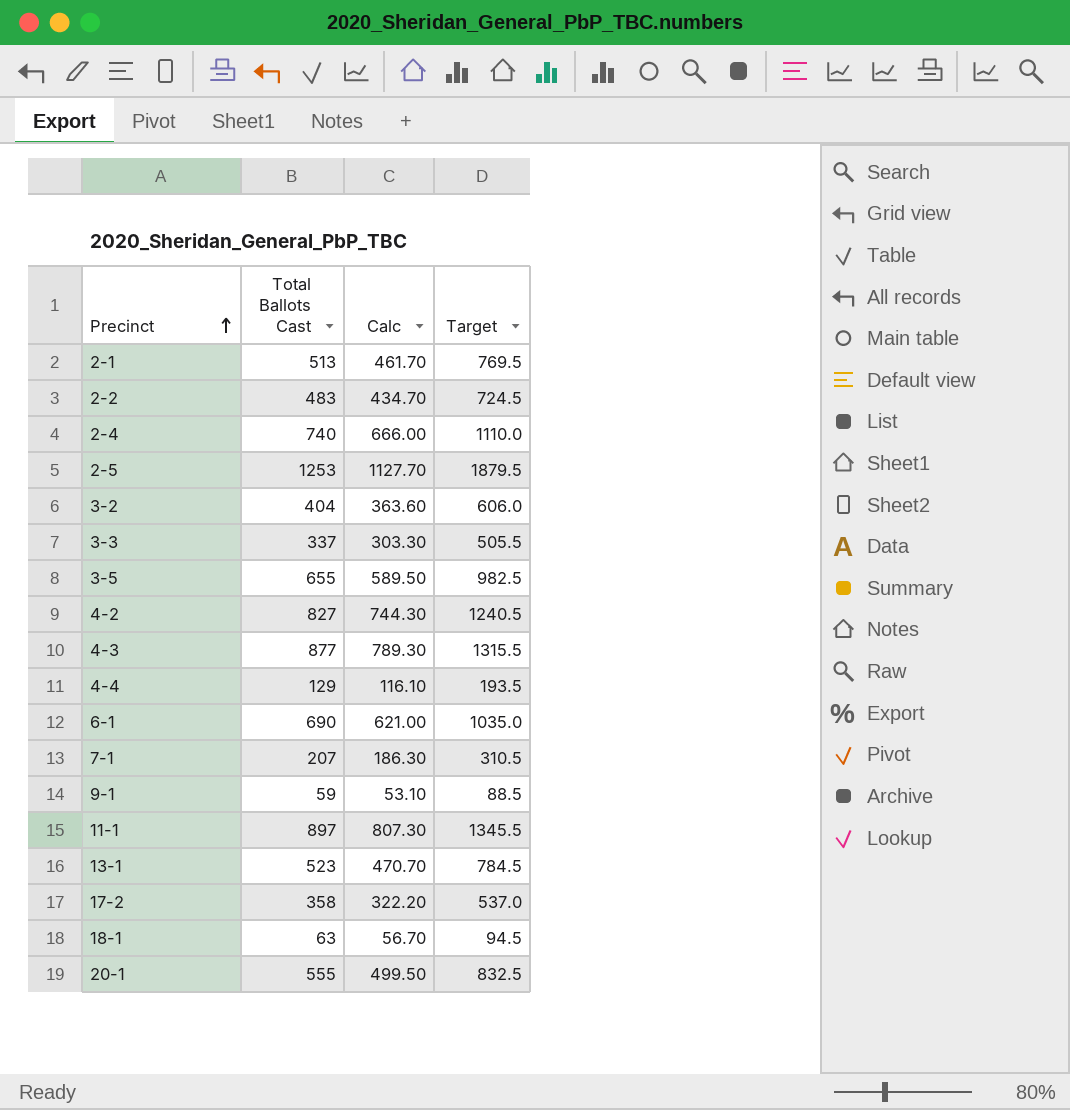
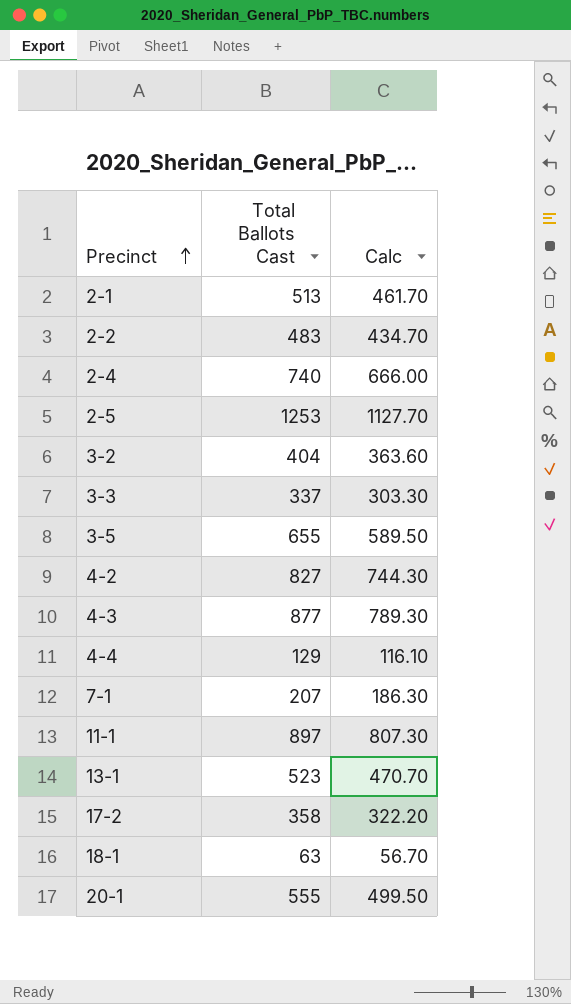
column Target | formula: [Total Ballots Cast] * 1.5 -> none
row 6-1: 690 | 621.00 | 1035.0 -> none
row 9-1: 59 | 53.10 | 88.5 -> none

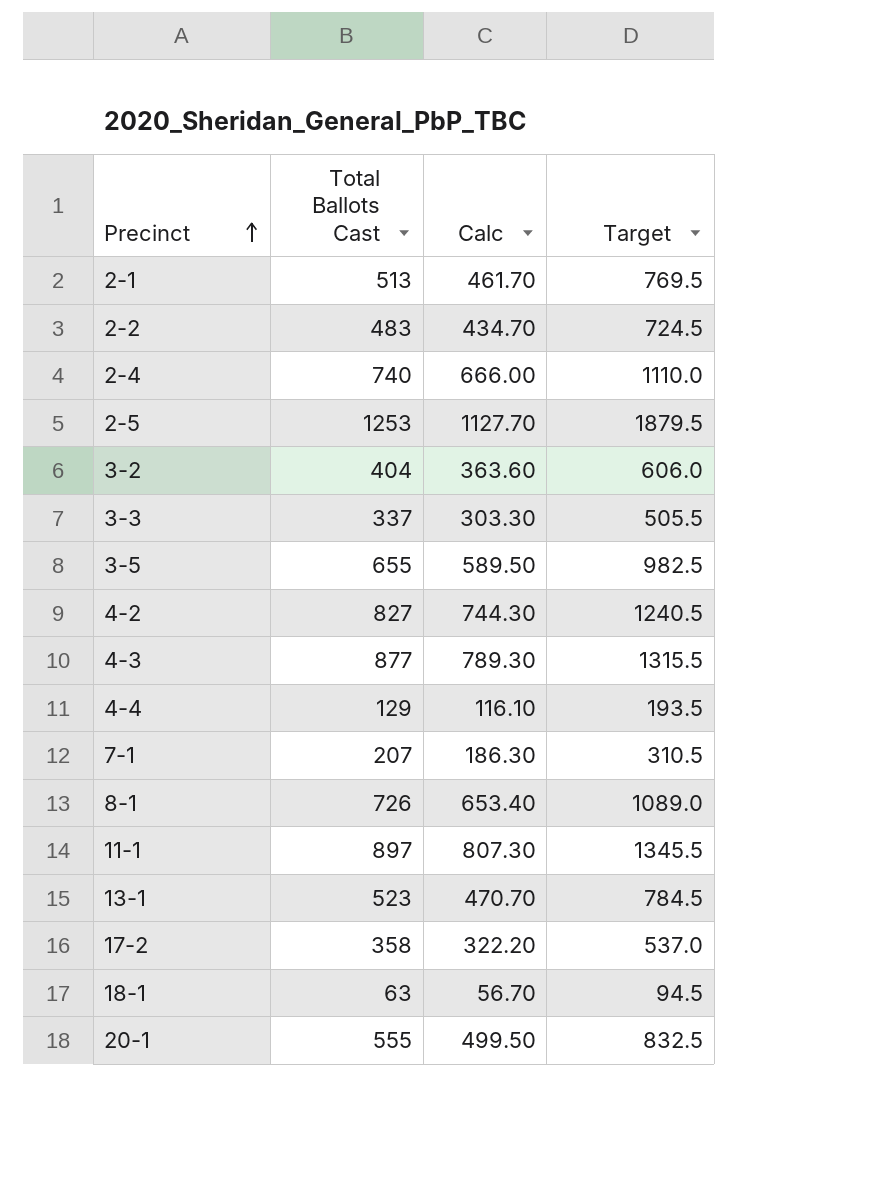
column Target | formula: none -> [Total Ballots Cast] * 1.5
row 8-1: none -> 726 | 653.40 | 1089.0

